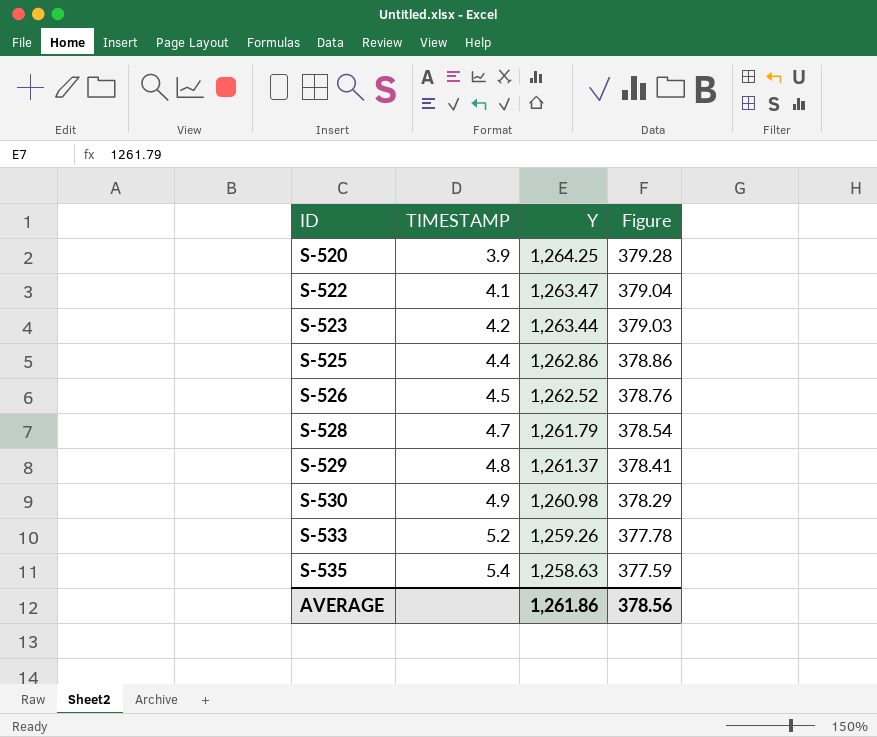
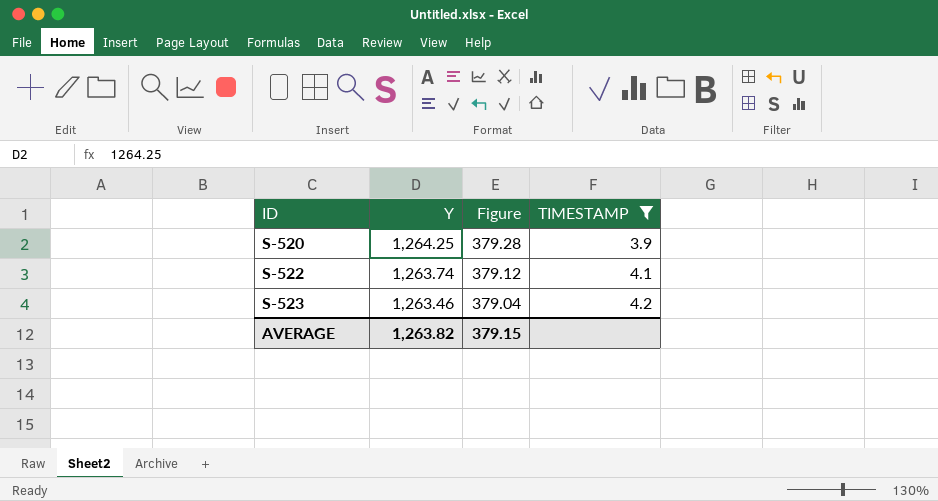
filter: none -> TIMESTAMP <= 4.2
column TIMESTAMP | position: 2 -> 4
S-522 | Y: 1,263.47 -> 1,263.74
S-522 | Figure: 379.04 -> 379.12
S-523 | Y: 1,263.44 -> 1,263.46
S-523 | Figure: 379.03 -> 379.04
AVERAGE | Y: 1,261.86 -> 1,263.82
AVERAGE | Figure: 378.56 -> 379.15

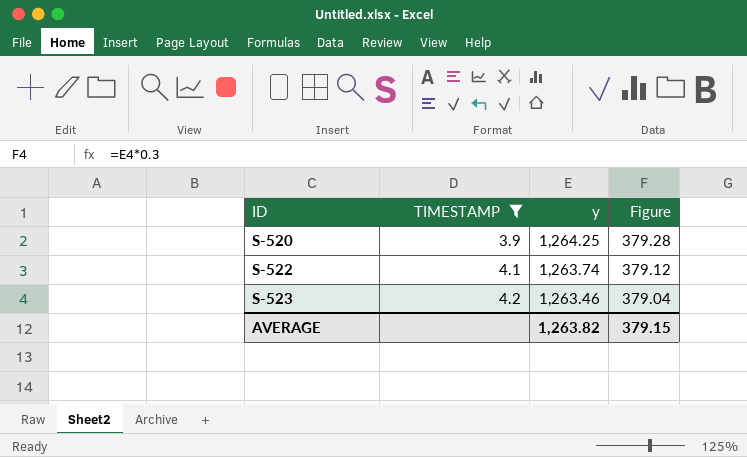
column TIMESTAMP | position: 4 -> 2
column name: Y -> y

